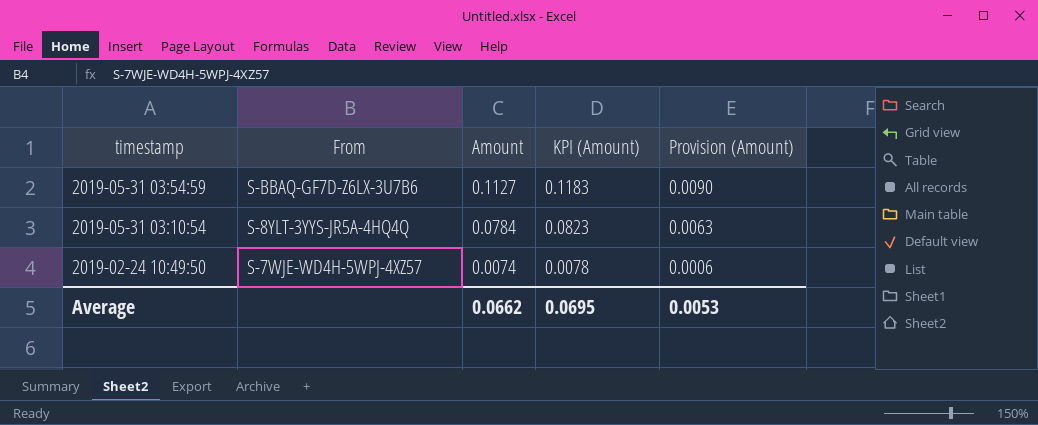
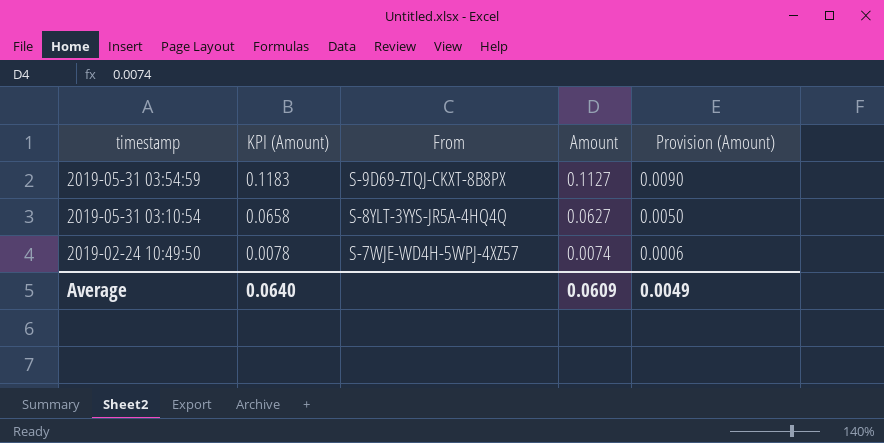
column KPI (Amount) | position: 4 -> 2
2019-05-31 03:54:59 | From: S-BBAQ-GF7D-Z6LX-3U7B6 -> S-9D69-ZTQJ-CKXT-8B8PX
2019-05-31 03:10:54 | KPI (Amount): 0.0823 -> 0.0658
2019-05-31 03:10:54 | Amount: 0.0784 -> 0.0627
2019-05-31 03:10:54 | Provision (Amount): 0.0063 -> 0.0050
Average | KPI (Amount): 0.0695 -> 0.0640
Average | Amount: 0.0662 -> 0.0609
Average | Provision (Amount): 0.0053 -> 0.0049

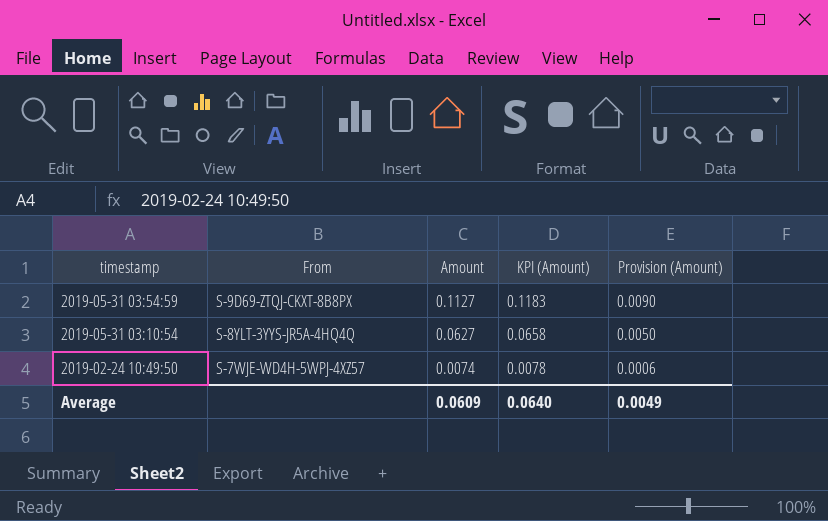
column KPI (Amount) | position: 2 -> 4

